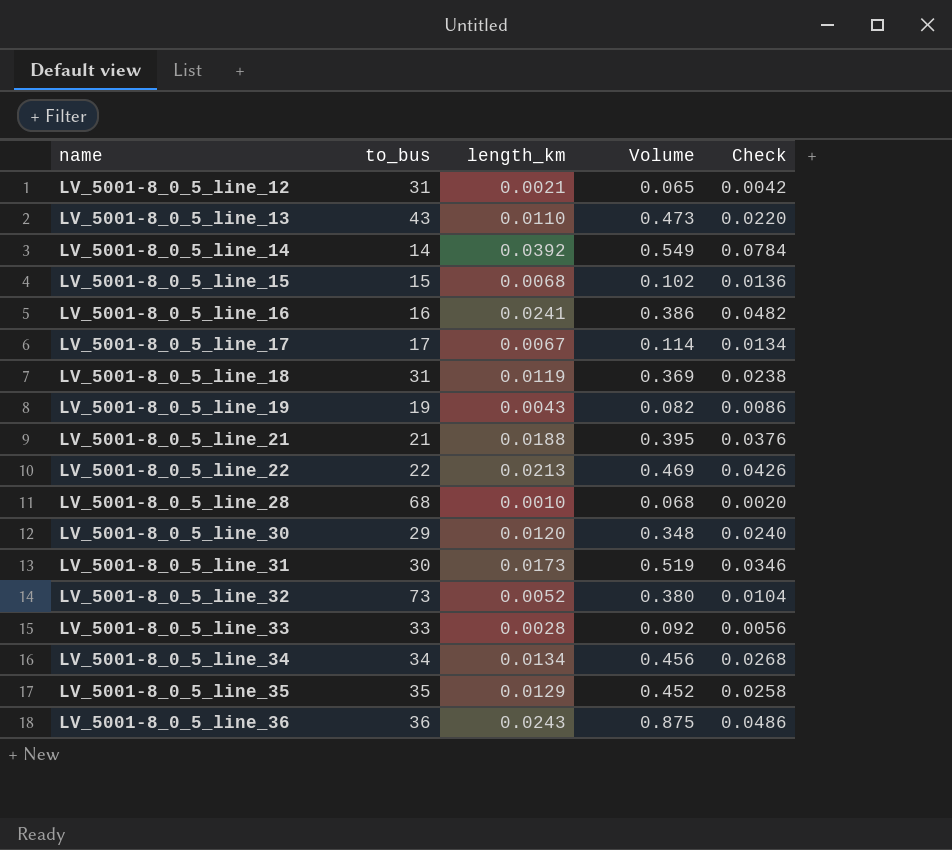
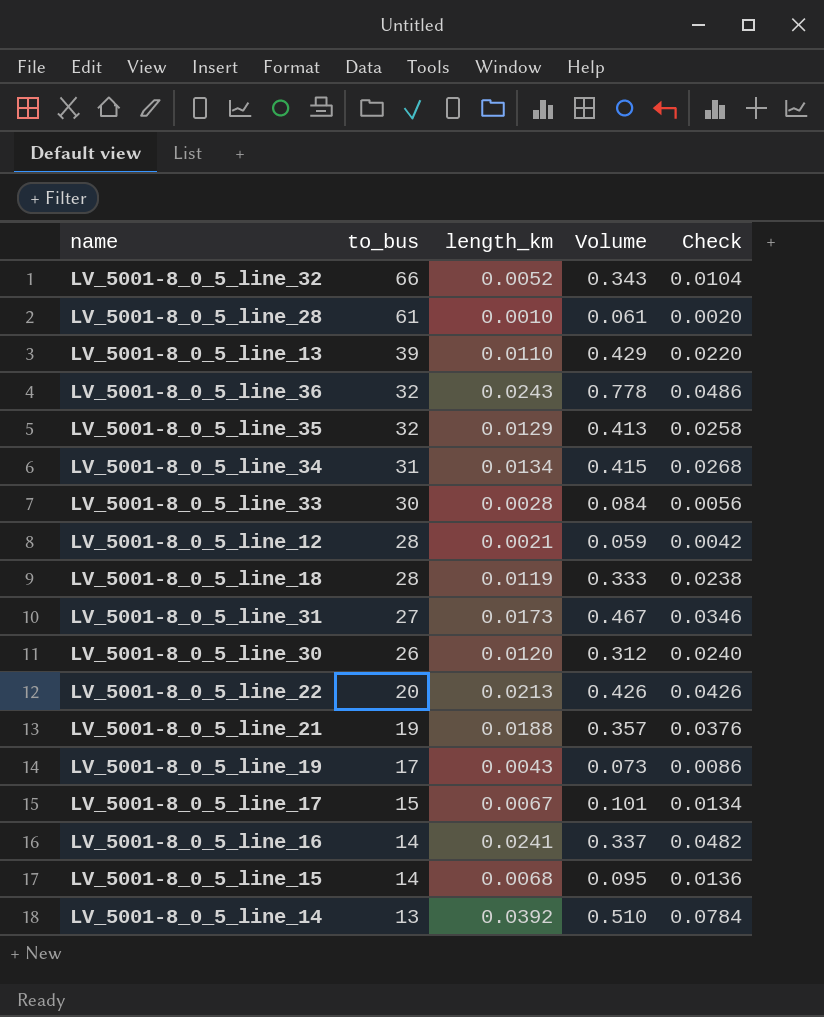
row order: name ascending -> to_bus descending
LV_5001-8_0_5_line_32 | to_bus: 73 -> 66
LV_5001-8_0_5_line_32 | Volume: 0.380 -> 0.343
LV_5001-8_0_5_line_28 | to_bus: 68 -> 61
LV_5001-8_0_5_line_28 | Volume: 0.068 -> 0.061
LV_5001-8_0_5_line_13 | to_bus: 43 -> 39
LV_5001-8_0_5_line_13 | Volume: 0.473 -> 0.429
LV_5001-8_0_5_line_36 | to_bus: 36 -> 32
LV_5001-8_0_5_line_36 | Volume: 0.875 -> 0.778
LV_5001-8_0_5_line_35 | to_bus: 35 -> 32
LV_5001-8_0_5_line_35 | Volume: 0.452 -> 0.413
LV_5001-8_0_5_line_34 | to_bus: 34 -> 31
LV_5001-8_0_5_line_34 | Volume: 0.456 -> 0.415
LV_5001-8_0_5_line_33 | to_bus: 33 -> 30
LV_5001-8_0_5_line_33 | Volume: 0.092 -> 0.084
LV_5001-8_0_5_line_12 | to_bus: 31 -> 28
LV_5001-8_0_5_line_12 | Volume: 0.065 -> 0.059
LV_5001-8_0_5_line_18 | to_bus: 31 -> 28
LV_5001-8_0_5_line_18 | Volume: 0.369 -> 0.333
LV_5001-8_0_5_line_31 | to_bus: 30 -> 27
LV_5001-8_0_5_line_31 | Volume: 0.519 -> 0.467
LV_5001-8_0_5_line_30 | to_bus: 29 -> 26
LV_5001-8_0_5_line_30 | Volume: 0.348 -> 0.312
LV_5001-8_0_5_line_22 | to_bus: 22 -> 20
LV_5001-8_0_5_line_22 | Volume: 0.469 -> 0.426
LV_5001-8_0_5_line_21 | to_bus: 21 -> 19
LV_5001-8_0_5_line_21 | Volume: 0.395 -> 0.357
LV_5001-8_0_5_line_19 | to_bus: 19 -> 17
LV_5001-8_0_5_line_19 | Volume: 0.082 -> 0.073
LV_5001-8_0_5_line_17 | to_bus: 17 -> 15
LV_5001-8_0_5_line_17 | Volume: 0.114 -> 0.101
LV_5001-8_0_5_line_16 | to_bus: 16 -> 14
LV_5001-8_0_5_line_16 | Volume: 0.386 -> 0.337
LV_5001-8_0_5_line_15 | to_bus: 15 -> 14
LV_5001-8_0_5_line_15 | Volume: 0.102 -> 0.095
LV_5001-8_0_5_line_14 | to_bus: 14 -> 13
LV_5001-8_0_5_line_14 | Volume: 0.549 -> 0.510

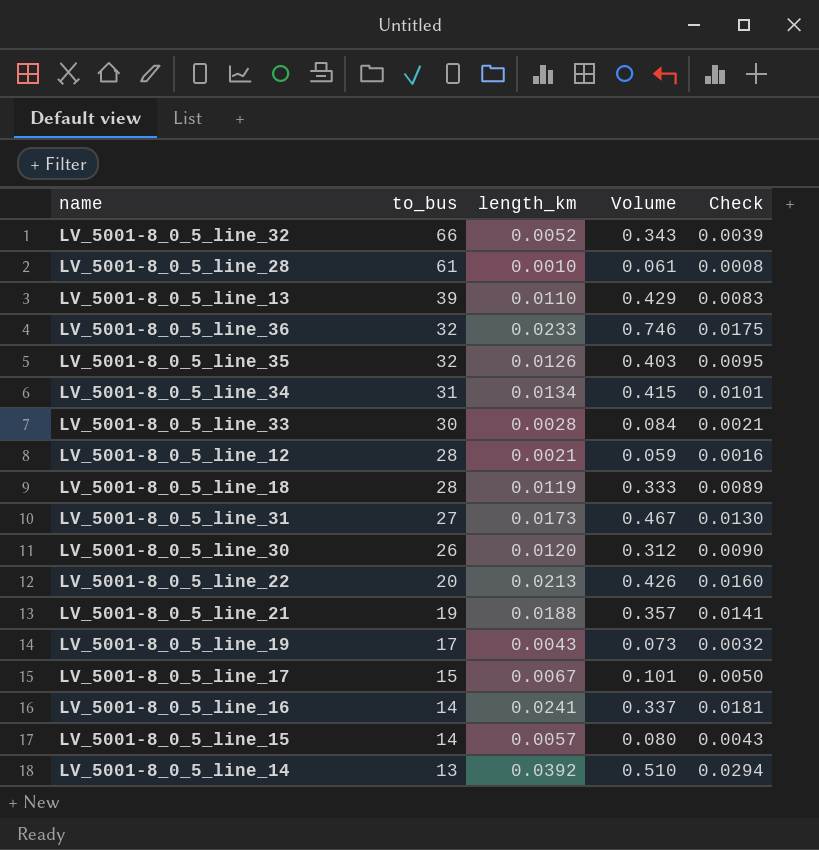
column Check | formula: [length_km] * 2 -> [length_km] * 0.75
LV_5001-8_0_5_line_36 | length_km: 0.0243 -> 0.0233
LV_5001-8_0_5_line_36 | Volume: 0.778 -> 0.746
LV_5001-8_0_5_line_35 | length_km: 0.0129 -> 0.0126
LV_5001-8_0_5_line_35 | Volume: 0.413 -> 0.403
LV_5001-8_0_5_line_15 | length_km: 0.0068 -> 0.0057
LV_5001-8_0_5_line_15 | Volume: 0.095 -> 0.080

